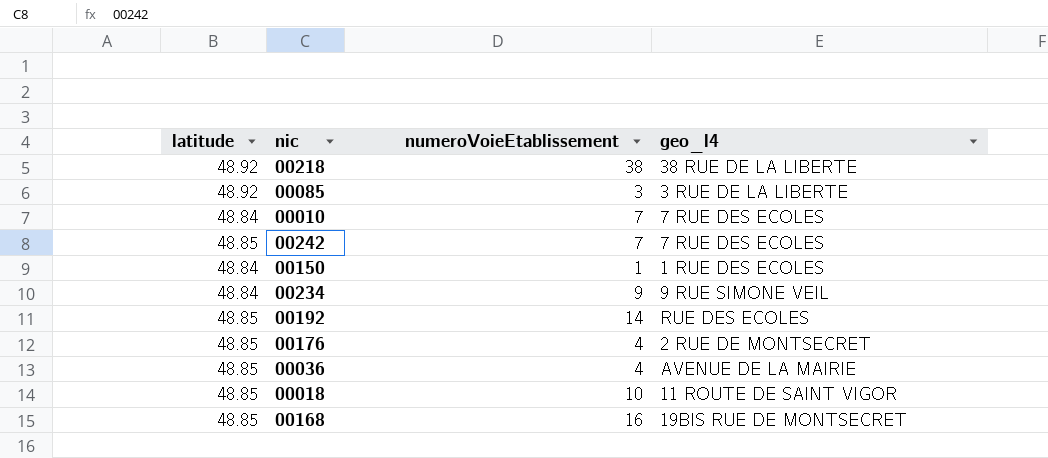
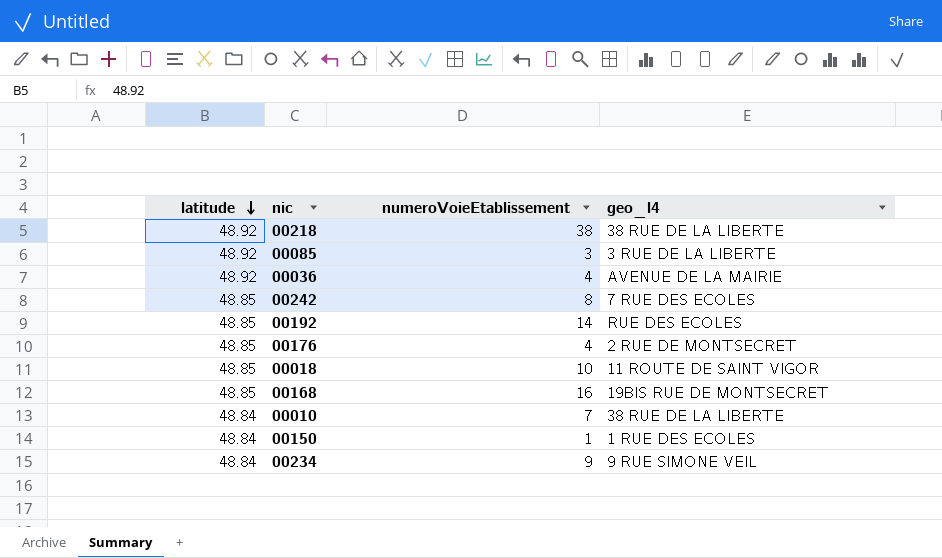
row order: none -> latitude descending
00036 | latitude: 48.85 -> 48.92
00242 | numeroVoieEtablissement: 7 -> 8
00010 | geo_l4: 7 RUE DES ECOLES -> 38 RUE DE LA LIBERTE

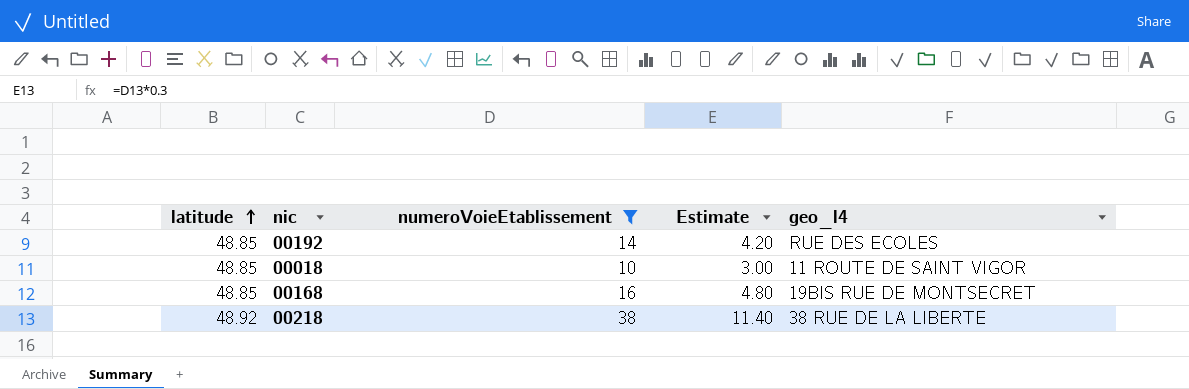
filter: none -> numeroVoieEtablissement >= 10
row order: latitude descending -> latitude ascending
column Estimate | formula: none -> [numeroVoieEtablissement] * 0.3

